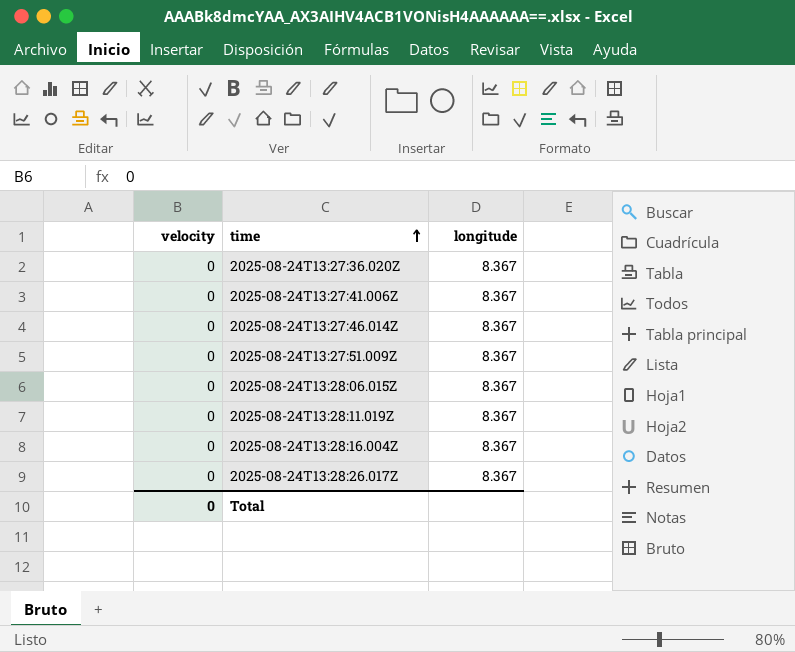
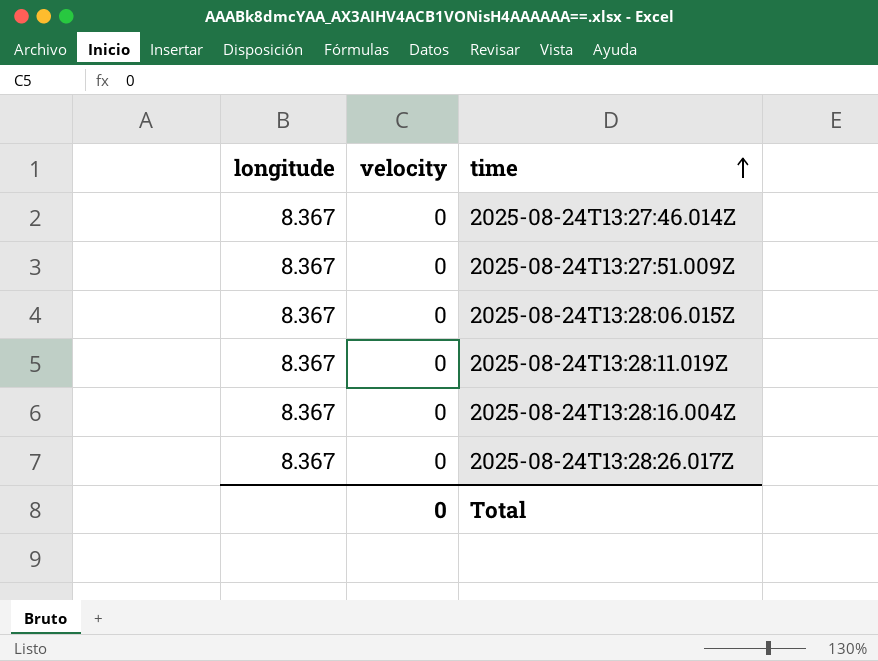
column longitude | position: 3 -> 1
row 2025-08-24T13:27:36.020Z: 0 | 8.367 -> none
row 2025-08-24T13:27:41.006Z: 0 | 8.367 -> none

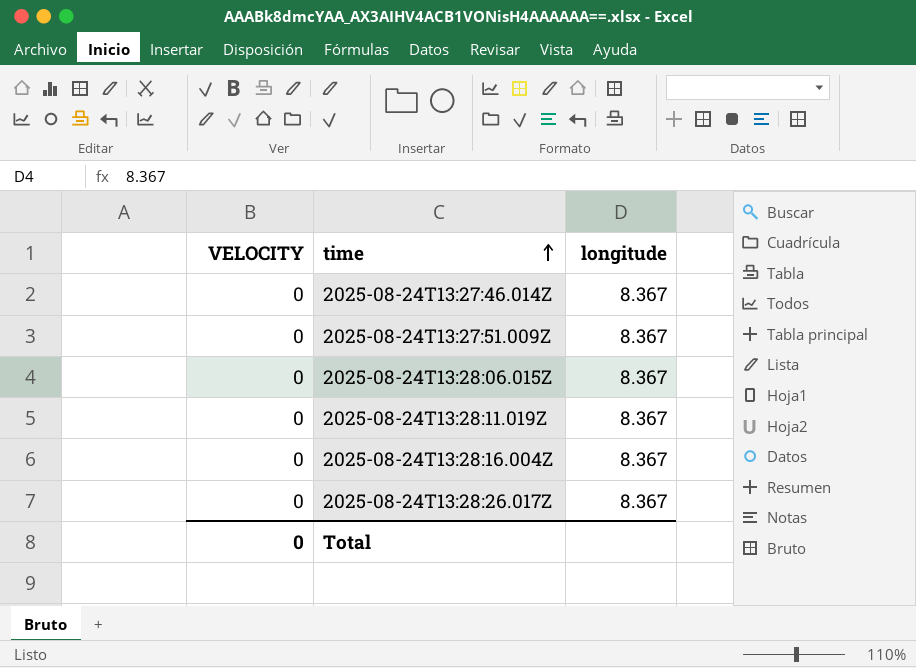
column name: velocity -> VELOCITY
column longitude | position: 1 -> 3

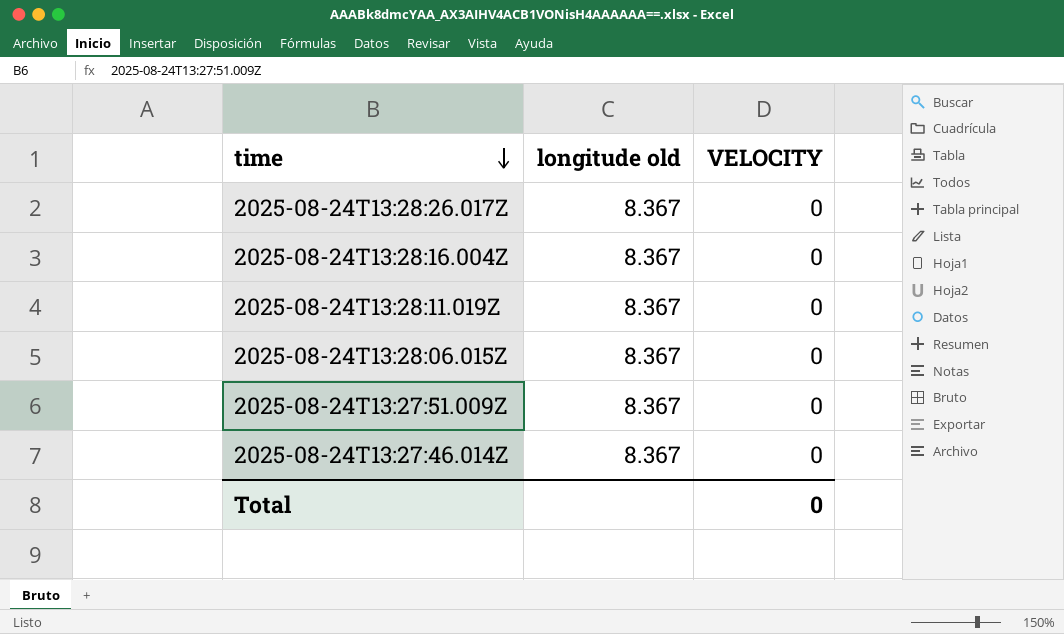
row order: time ascending -> time descending
column name: longitude -> longitude old
column VELOCITY | position: 1 -> 3

